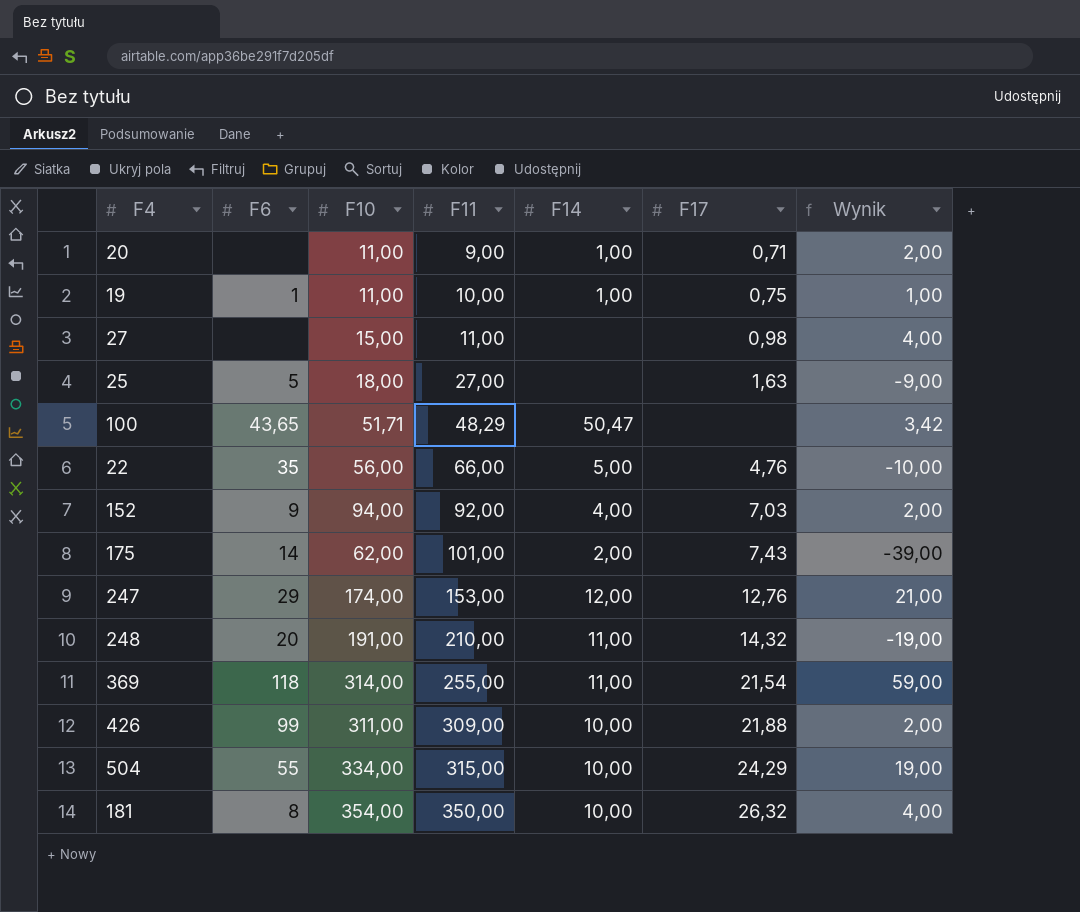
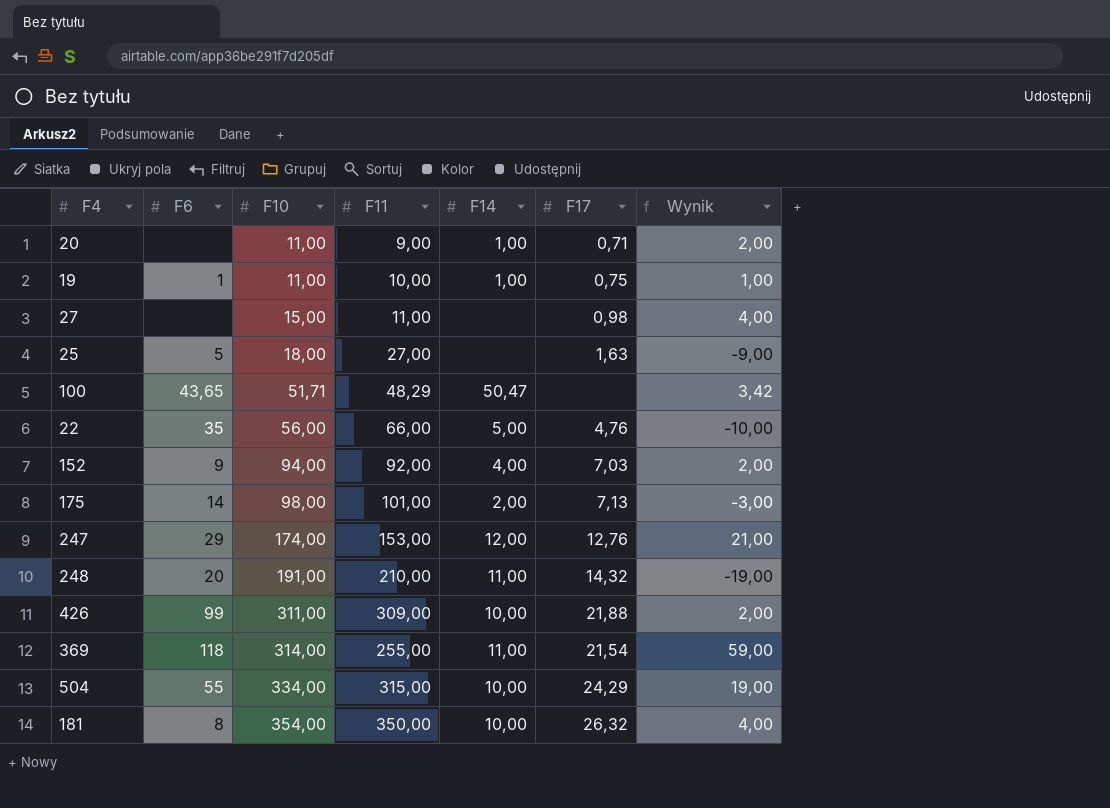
row order: F11 ascending -> F10 ascending
175 | F10: 62,00 -> 98,00
175 | F17: 7,43 -> 7,13
175 | Wynik: -39,00 -> -3,00

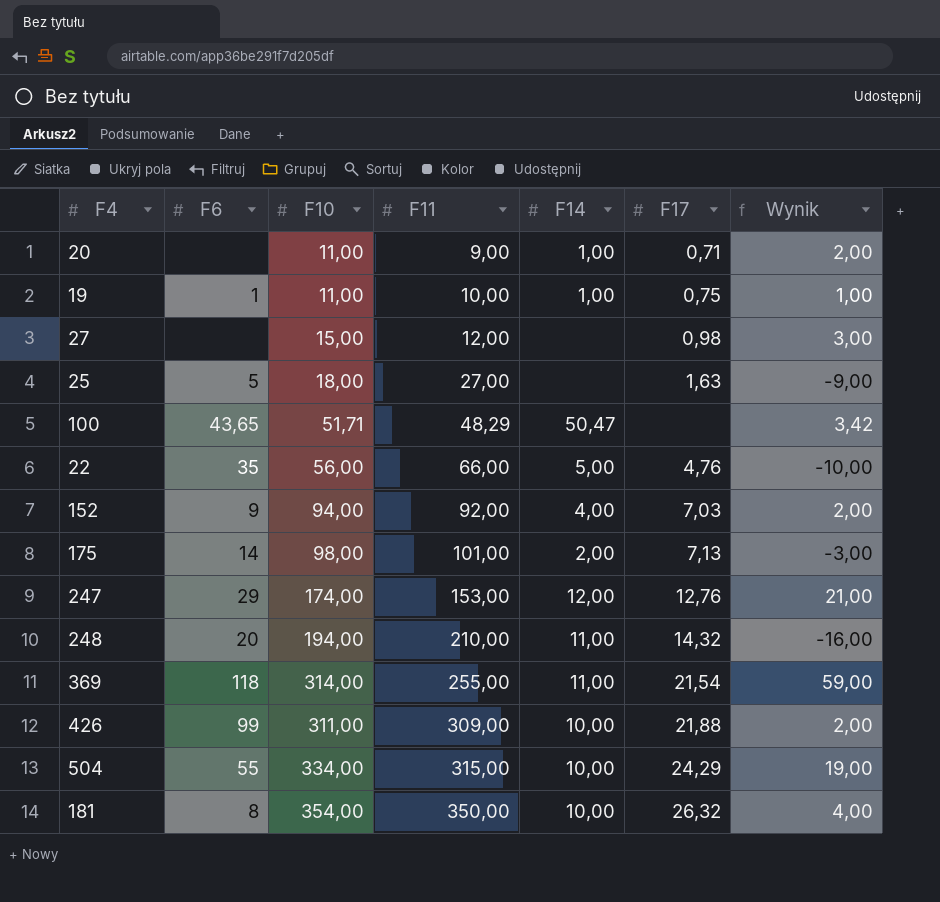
row order: F10 ascending -> F11 ascending
27 | F11: 11,00 -> 12,00
27 | Wynik: 4,00 -> 3,00
248 | F10: 191,00 -> 194,00
248 | Wynik: -19,00 -> -16,00

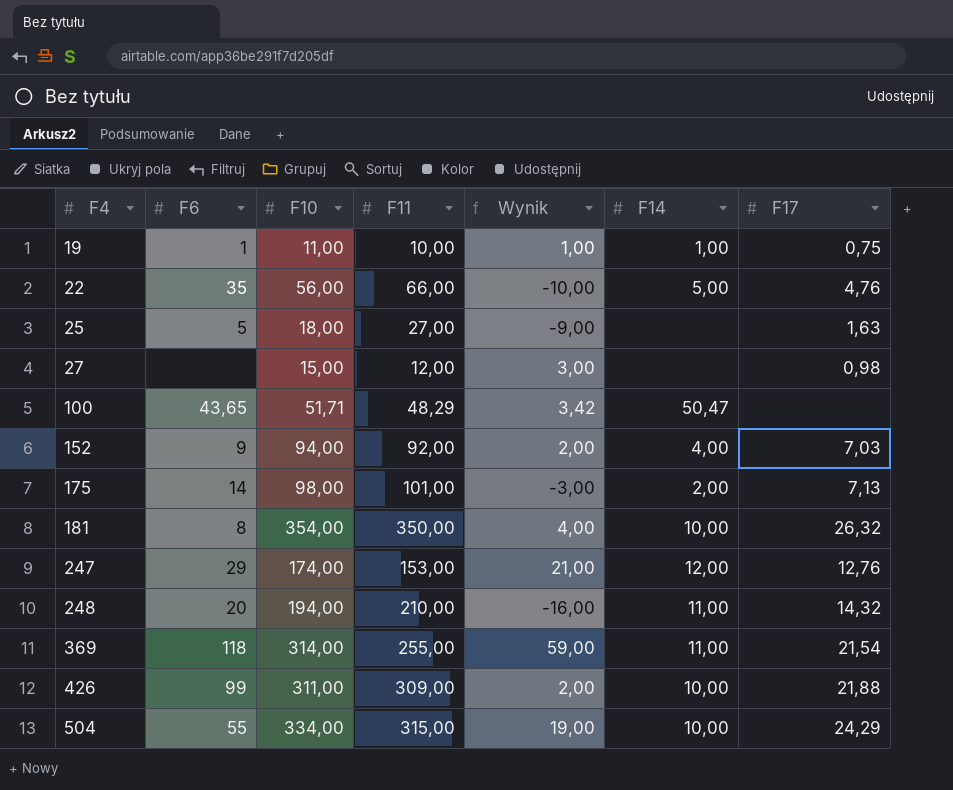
row order: F11 ascending -> F4 ascending
column Wynik | position: 7 -> 5
row 20: none | 11,00 | 9,00 | 1,00 | 0,71 | 2,00 -> none

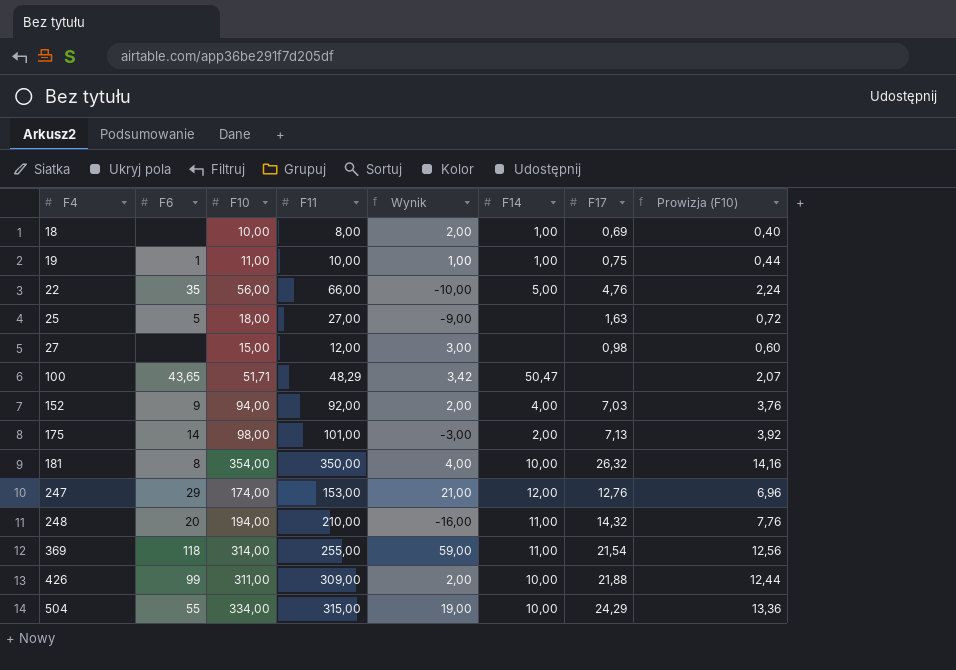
column Prowizja (F10) | formula: none -> [F10] * 0,04
row 18: none -> none | 10,00 | 8,00 | 2,00 | 1,00 | 0,69 | 0,40

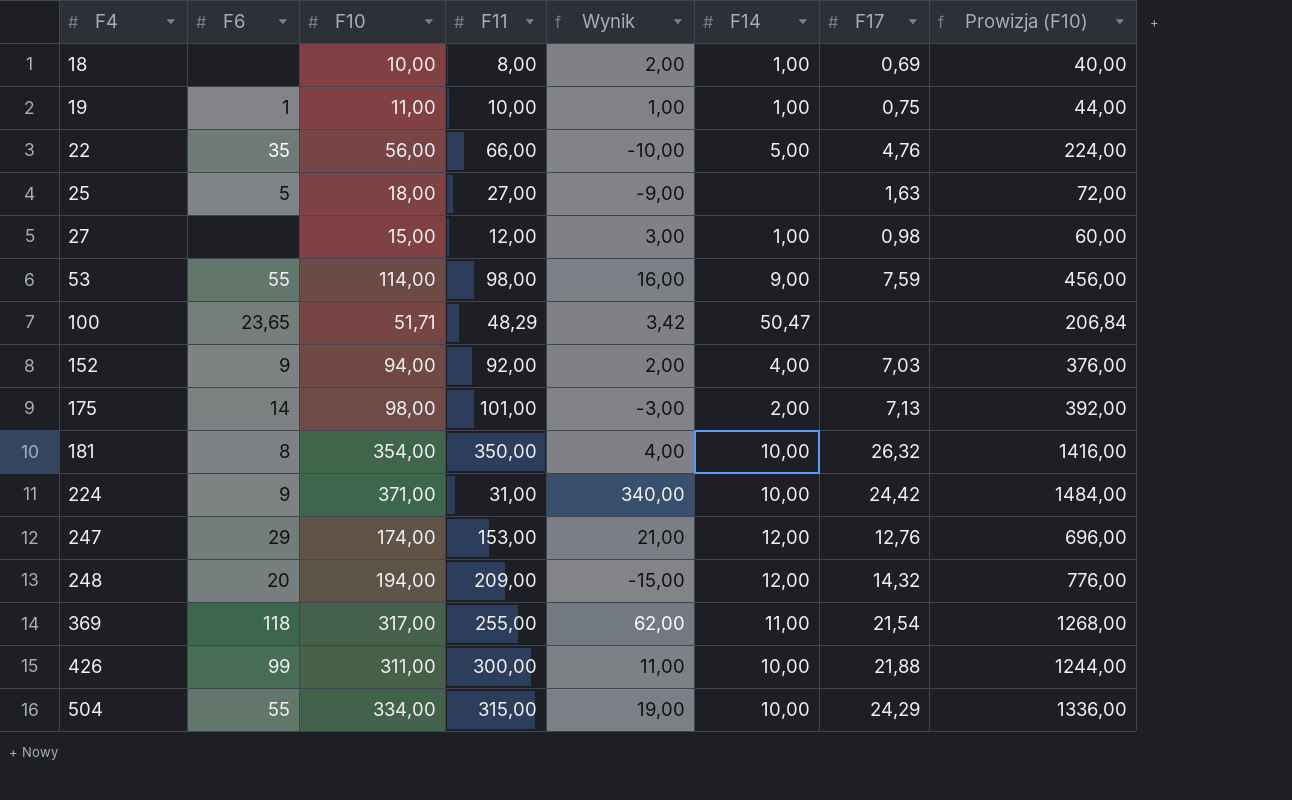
column Prowizja (F10) | formula: [F10] * 0,04 -> [F10] * 4
27 | F14: none -> 1,00
row 53: none -> 55 | 114,00 | 98,00 | 16,00 | 9,00 | 7,59 | 456,00
100 | F6: 43,65 -> 23,65
row 224: none -> 9 | 371,00 | 31,00 | 340,00 | 10,00 | 24,42 | 1484,00
248 | F11: 210,00 -> 209,00
248 | Wynik: -16,00 -> -15,00
248 | F14: 11,00 -> 12,00
369 | F10: 314,00 -> 317,00
369 | Wynik: 59,00 -> 62,00
426 | F11: 309,00 -> 300,00
426 | Wynik: 2,00 -> 11,00

